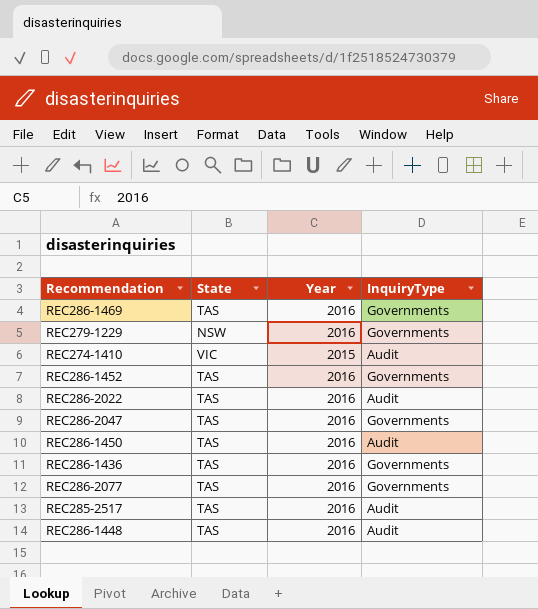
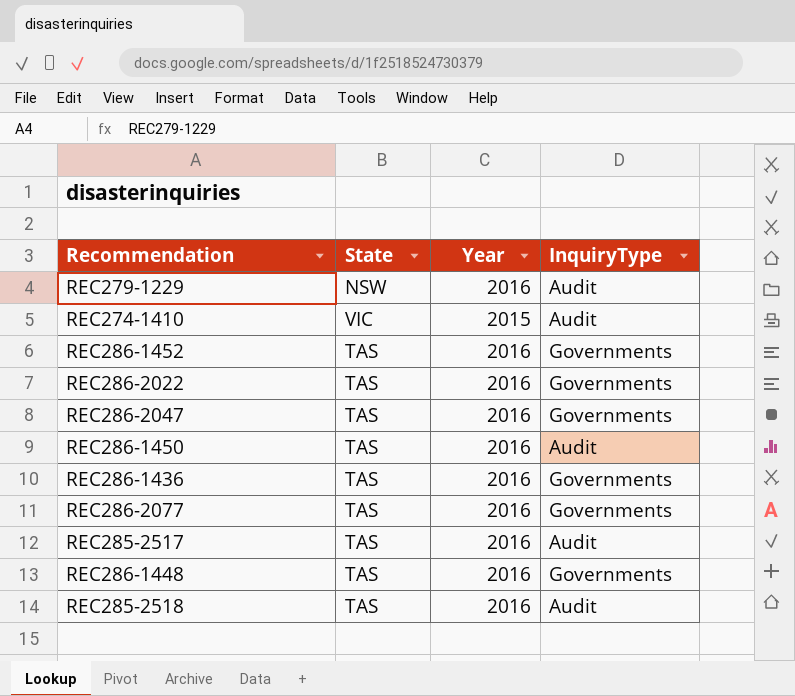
row REC286-1469: TAS | 2016 | Governments -> none
REC279-1229 | InquiryType: Governments -> Audit
REC286-2022 | InquiryType: Audit -> Governments
REC286-1448 | InquiryType: Audit -> Governments
row REC285-2518: none -> TAS | 2016 | Audit

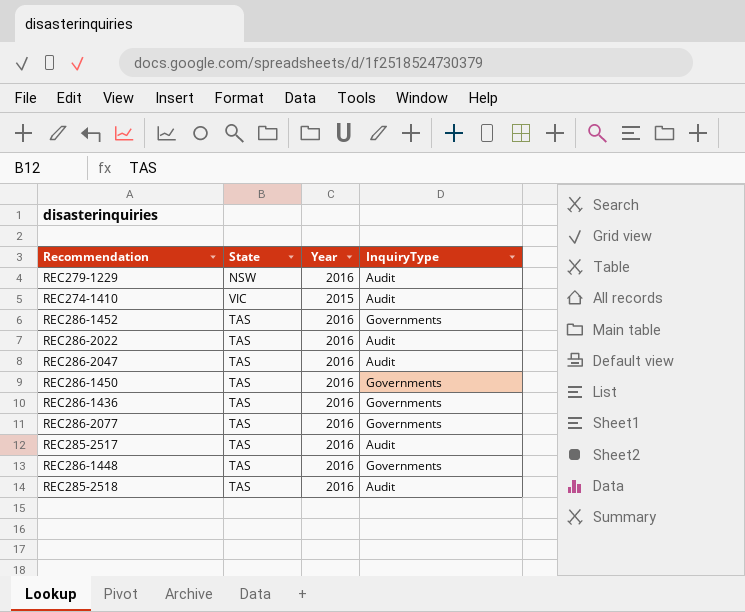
REC286-2022 | InquiryType: Governments -> Audit
REC286-2047 | InquiryType: Governments -> Audit
REC286-1450 | InquiryType: Audit -> Governments

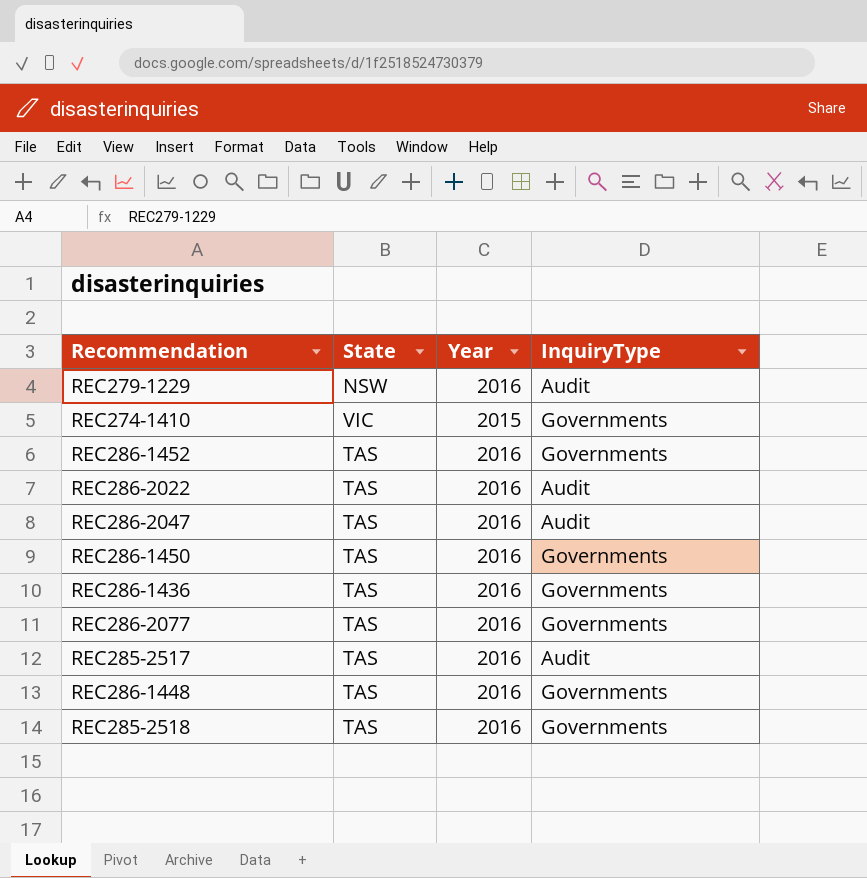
REC274-1410 | InquiryType: Audit -> Governments
REC285-2518 | InquiryType: Audit -> Governments

